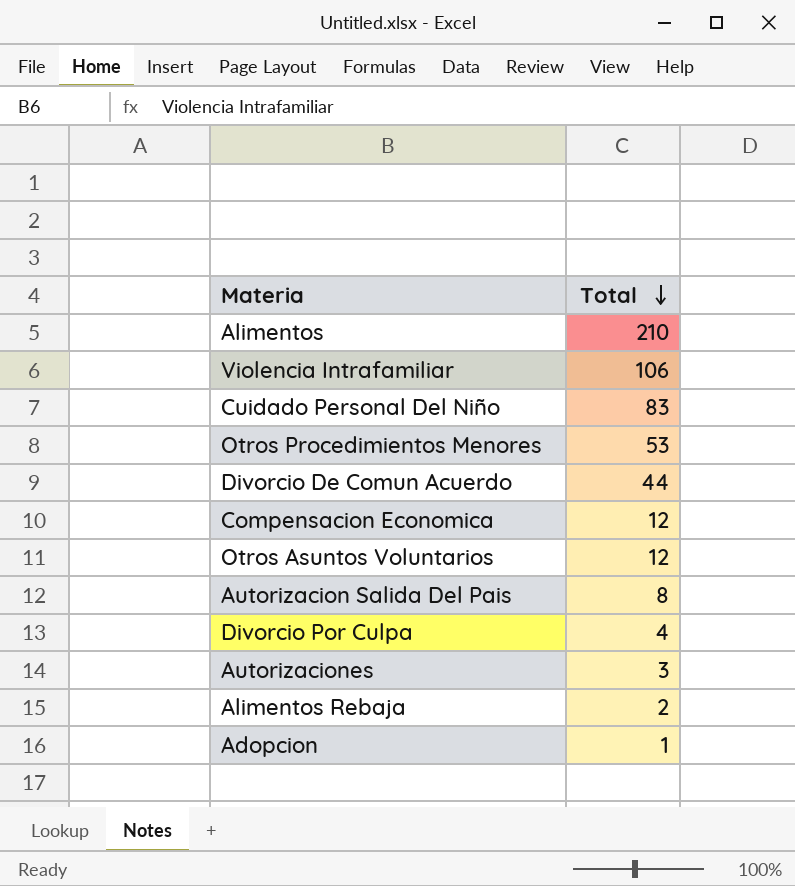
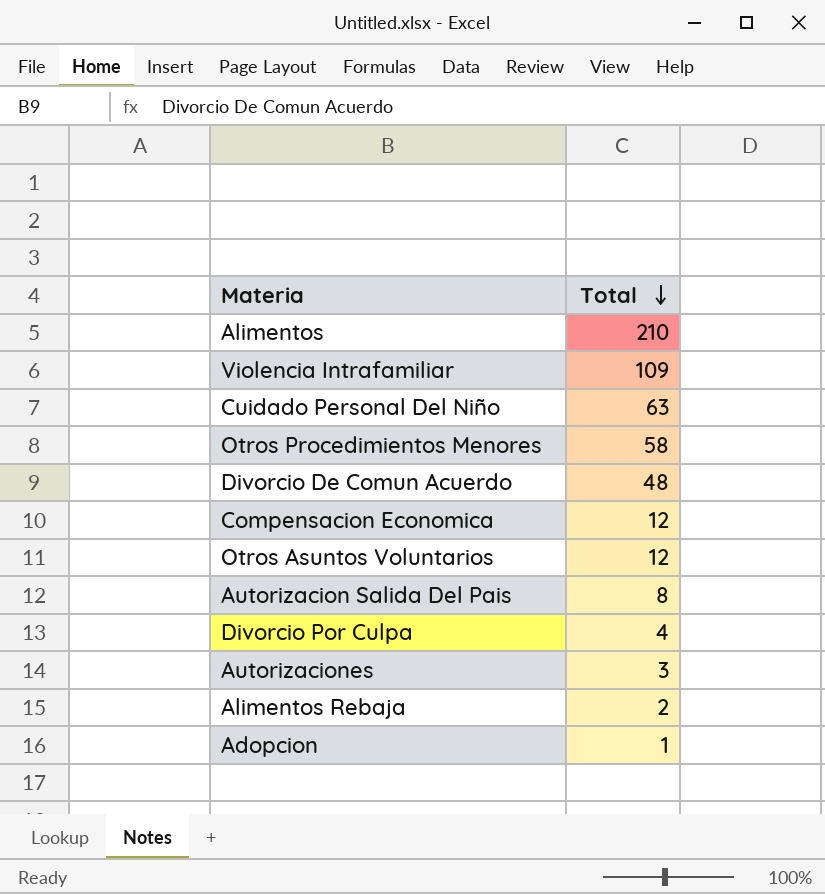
Violencia Intrafamiliar | Total: 106 -> 109
Cuidado Personal Del Niño | Total: 83 -> 63
Otros Procedimientos Menores | Total: 53 -> 58
Divorcio De Comun Acuerdo | Total: 44 -> 48

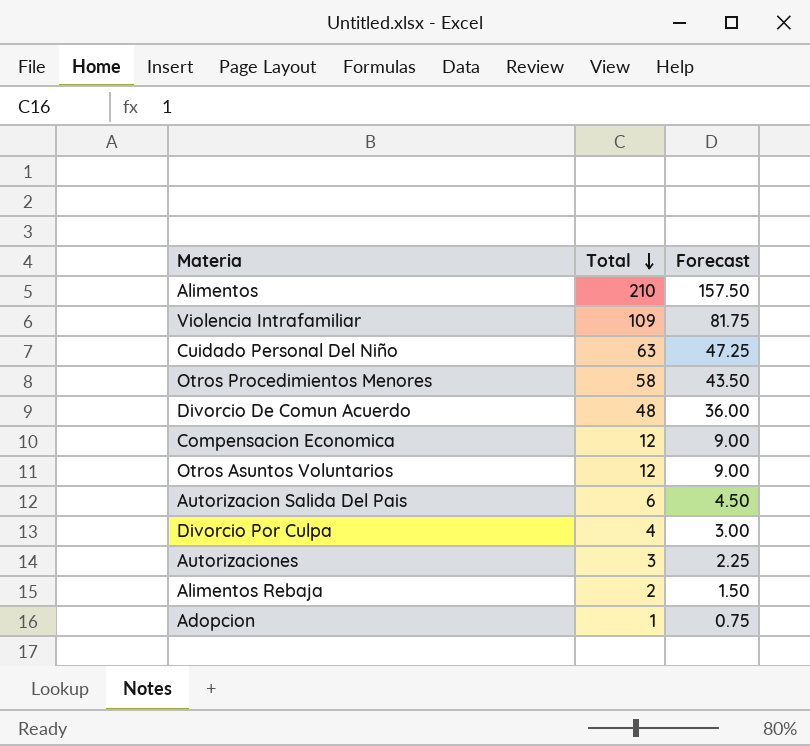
column Forecast | formula: none -> [Total] * 0.75
Autorizacion Salida Del Pais | Total: 8 -> 6

